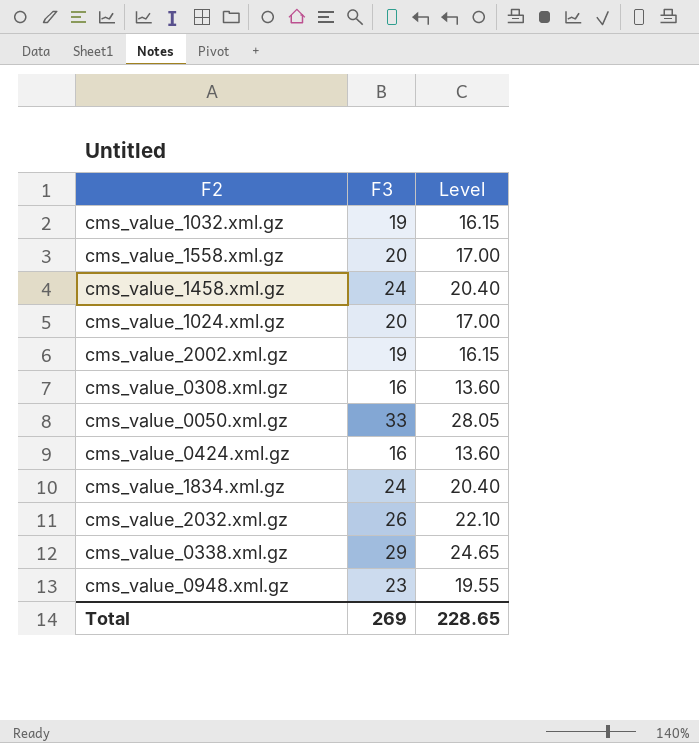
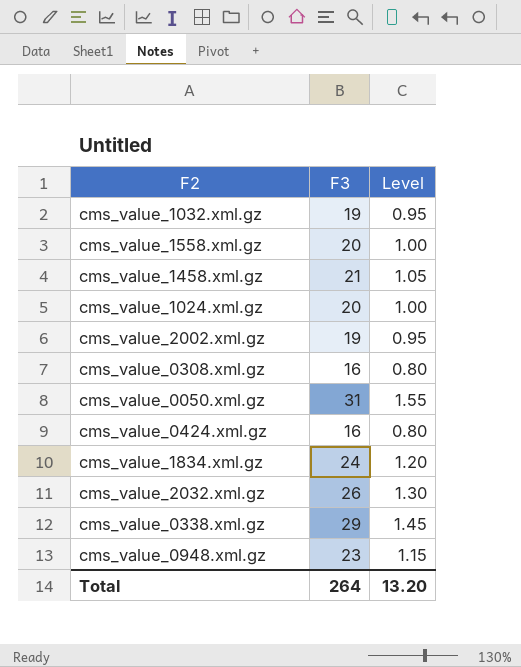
column Level | formula: [F3] * 0.85 -> [F3] * 0.05
cms_value_1458.xml.gz | F3: 24 -> 21
cms_value_0050.xml.gz | F3: 33 -> 31
Total | F3: 269 -> 264
Total | Level: 228.65 -> 13.20

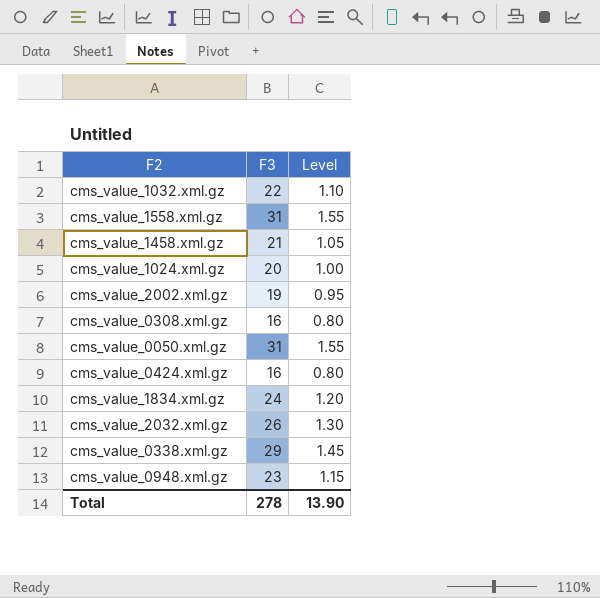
cms_value_1032.xml.gz | F3: 19 -> 22
cms_value_1032.xml.gz | Level: 0.95 -> 1.10
cms_value_1558.xml.gz | F3: 20 -> 31
cms_value_1558.xml.gz | Level: 1.00 -> 1.55
Total | F3: 264 -> 278
Total | Level: 13.20 -> 13.90

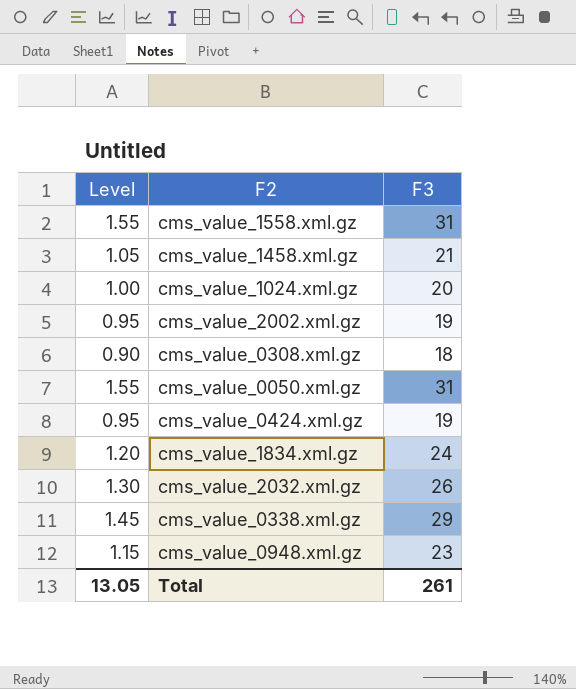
column Level | position: 3 -> 1
row cms_value_1032.xml.gz: 22 | 1.10 -> none
cms_value_0308.xml.gz | Level: 0.80 -> 0.90
cms_value_0308.xml.gz | F3: 16 -> 18
cms_value_0424.xml.gz | Level: 0.80 -> 0.95
cms_value_0424.xml.gz | F3: 16 -> 19
Total | Level: 13.90 -> 13.05
Total | F3: 278 -> 261

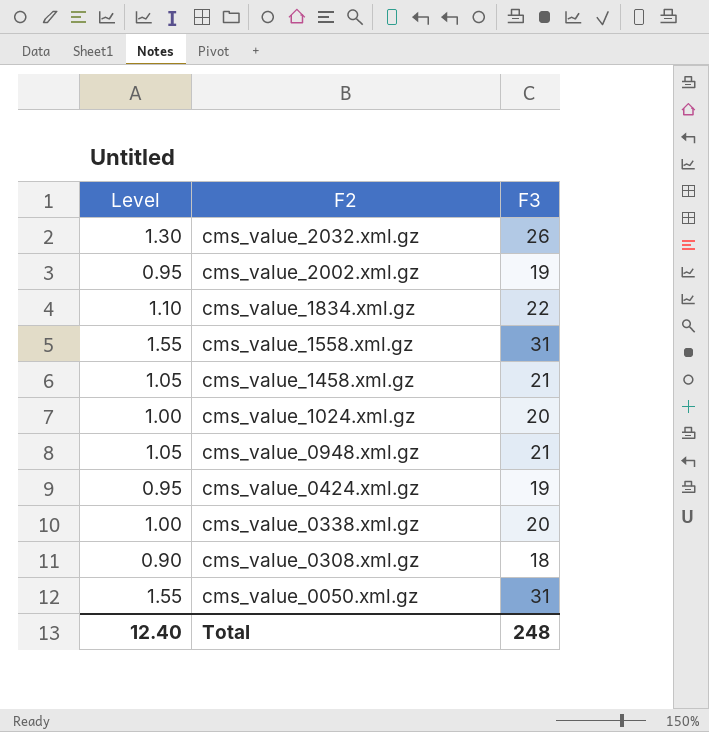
row order: none -> F2 descending
cms_value_1834.xml.gz | Level: 1.20 -> 1.10
cms_value_1834.xml.gz | F3: 24 -> 22
cms_value_0948.xml.gz | Level: 1.15 -> 1.05
cms_value_0948.xml.gz | F3: 23 -> 21
cms_value_0338.xml.gz | Level: 1.45 -> 1.00
cms_value_0338.xml.gz | F3: 29 -> 20
Total | Level: 13.05 -> 12.40
Total | F3: 261 -> 248

